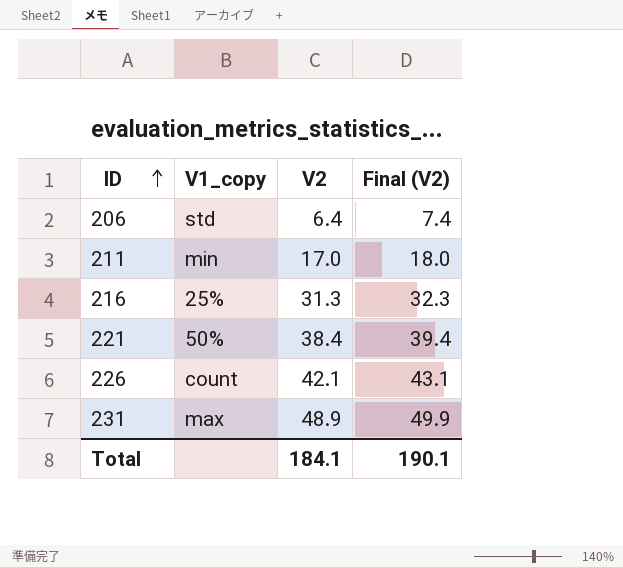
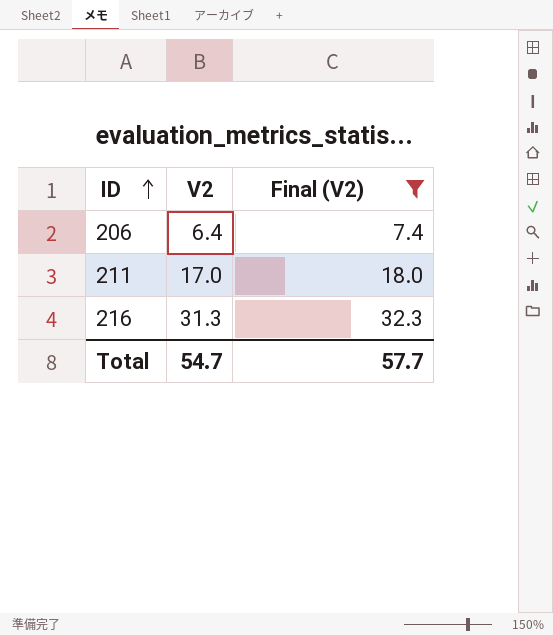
filter: none -> Final (V2) <= 32.3
column V1_copy | position: 2 -> none
Total | V2: 184.1 -> 54.7
Total | Final (V2): 190.1 -> 57.7

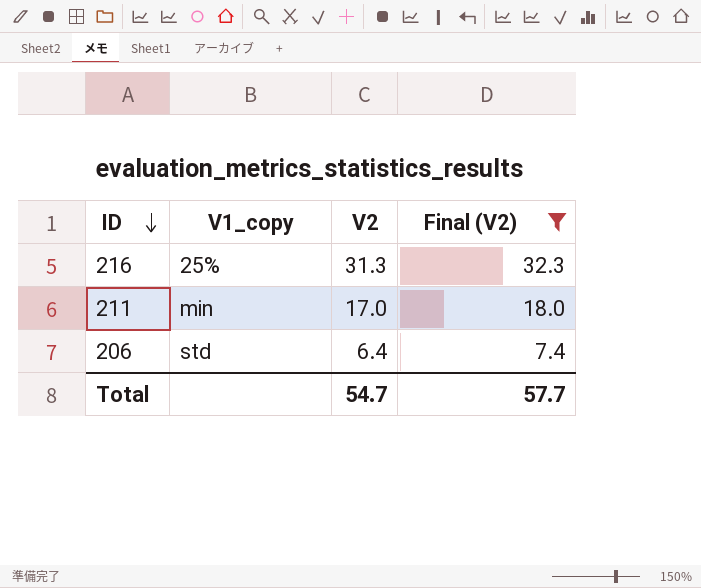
row order: ID ascending -> ID descending
column V1_copy | position: none -> 2

